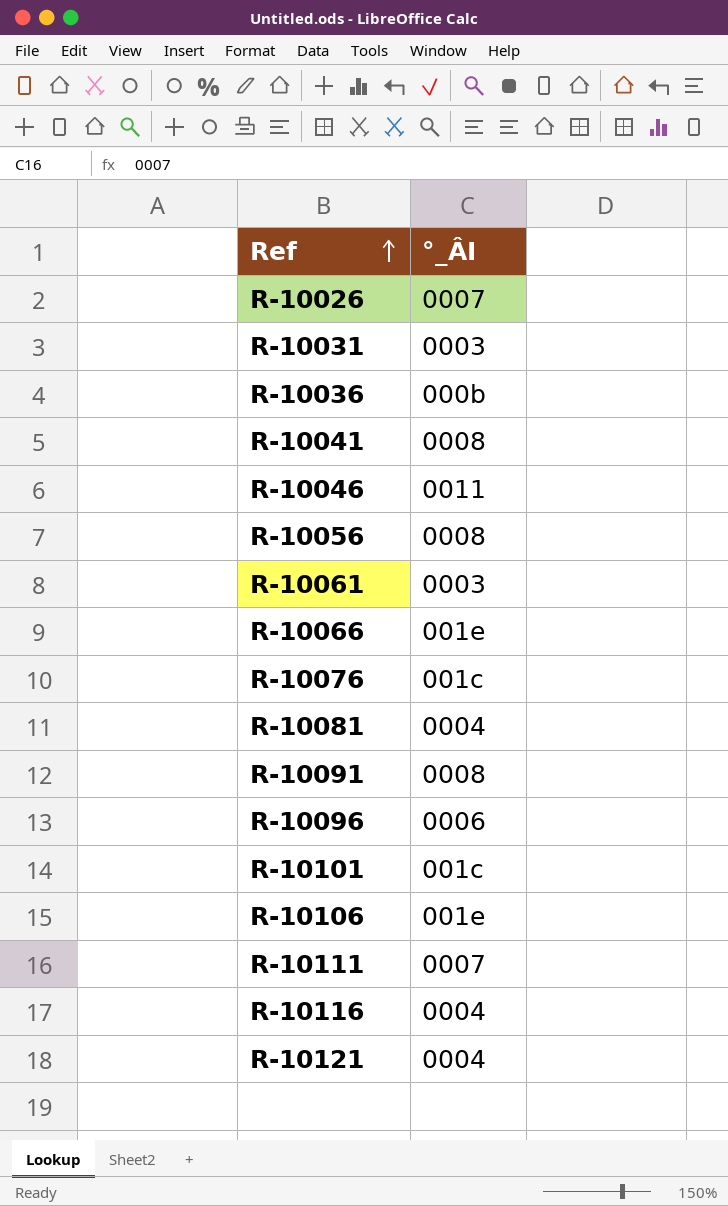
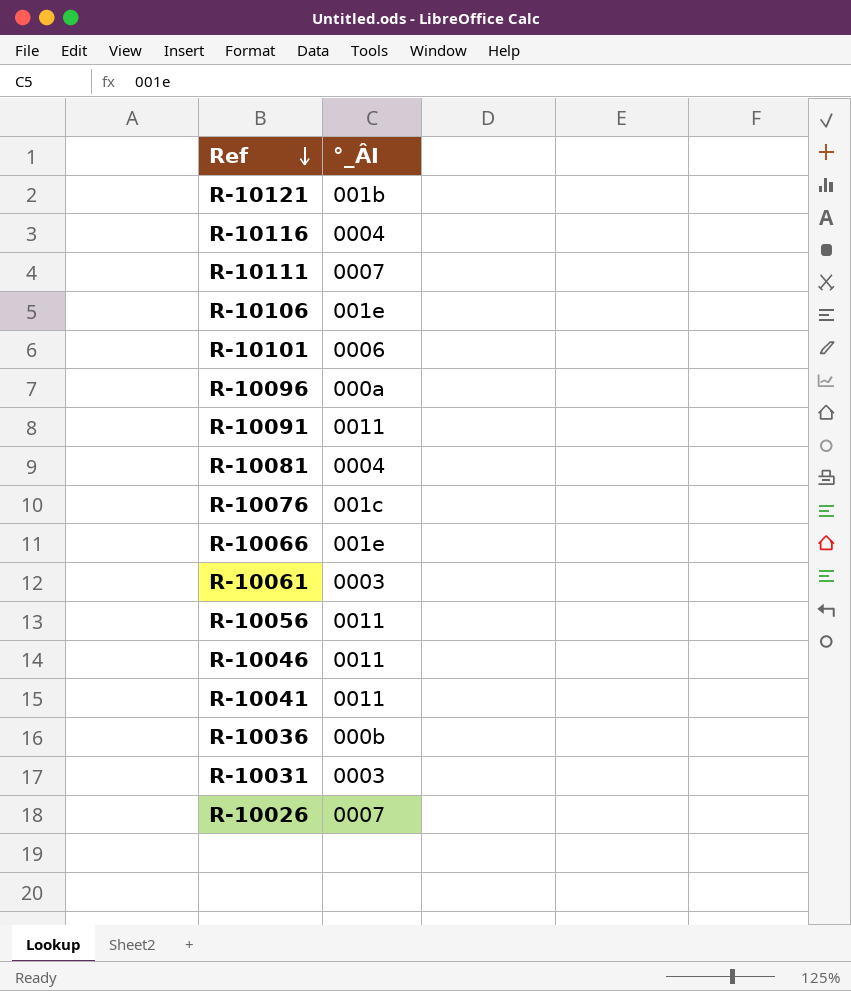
row order: Ref ascending -> Ref descending
R-10121 | °_ÂI: 0004 -> 001b
R-10101 | °_ÂI: 001c -> 0006
R-10096 | °_ÂI: 0006 -> 000a
R-10091 | °_ÂI: 0008 -> 0011
R-10056 | °_ÂI: 0008 -> 0011
R-10041 | °_ÂI: 0008 -> 0011

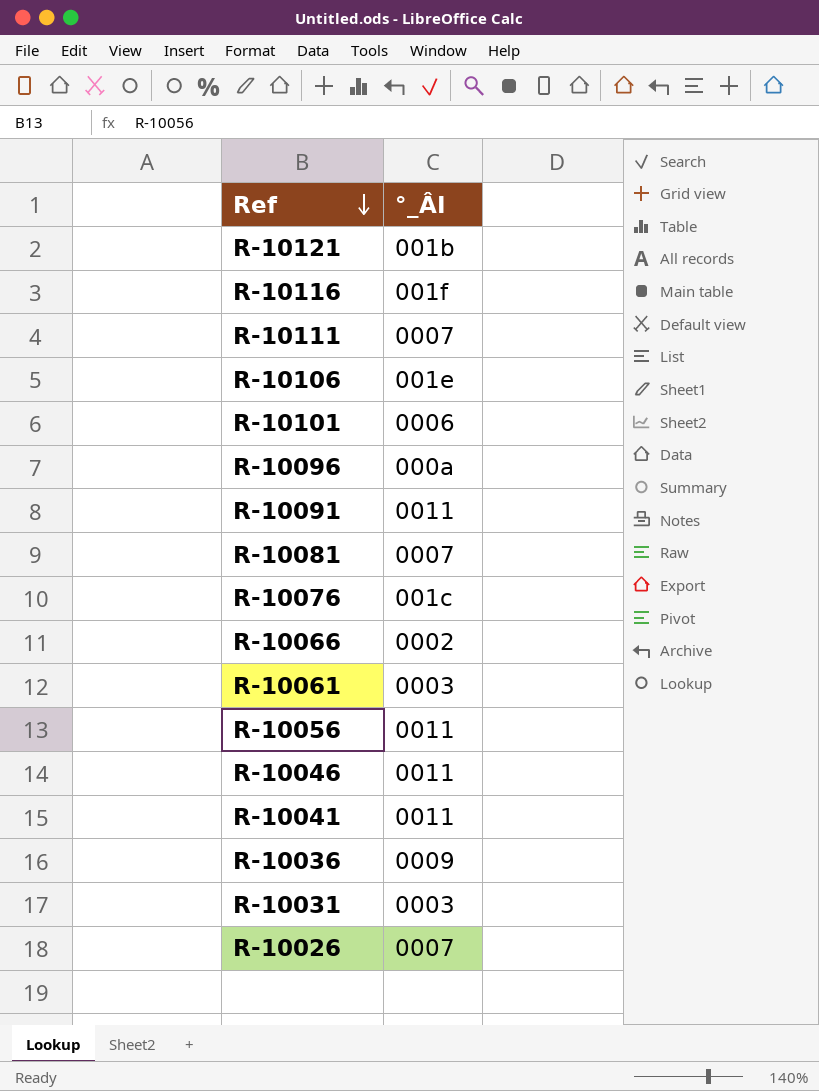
R-10116 | °_ÂI: 0004 -> 001f
R-10081 | °_ÂI: 0004 -> 0007
R-10066 | °_ÂI: 001e -> 0002
R-10036 | °_ÂI: 000b -> 0009

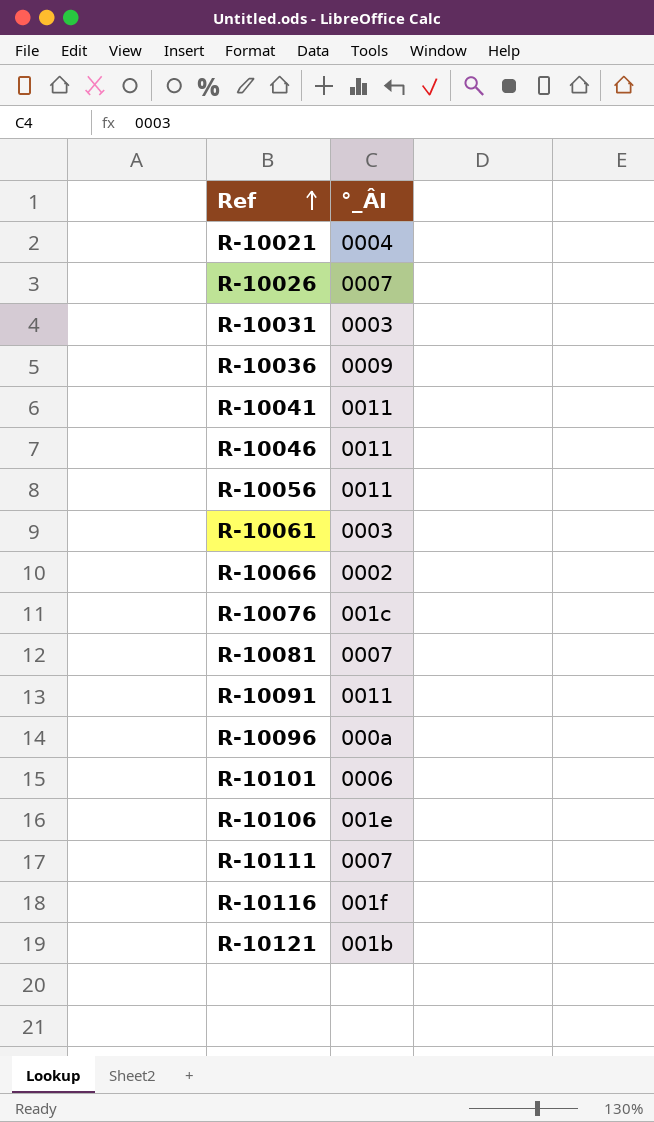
row order: Ref descending -> Ref ascending
row R-10021: none -> 0004

